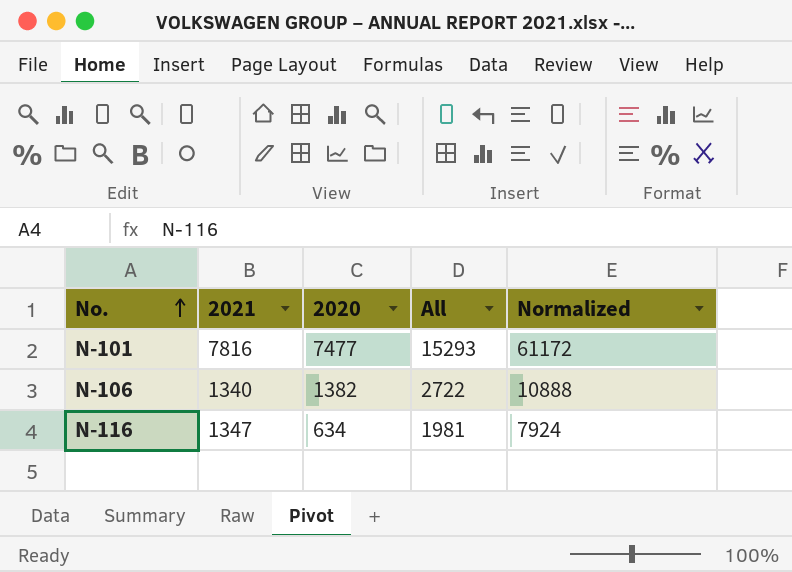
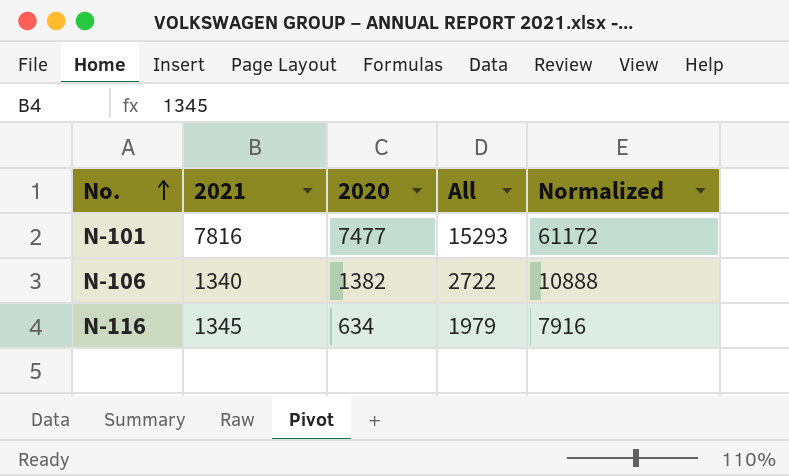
N-116 | 2021: 1347 -> 1345
N-116 | All: 1981 -> 1979
N-116 | Normalized: 7924 -> 7916

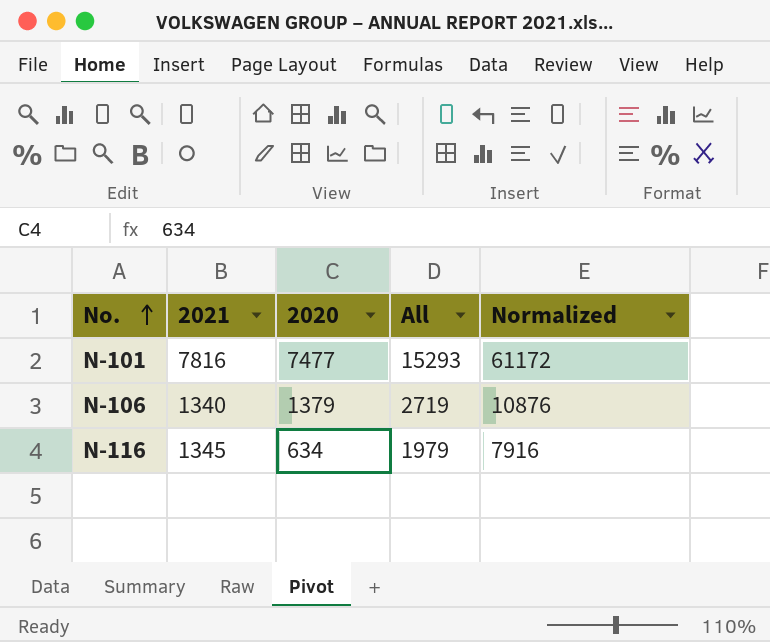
N-106 | 2020: 1382 -> 1379
N-106 | All: 2722 -> 2719
N-106 | Normalized: 10888 -> 10876

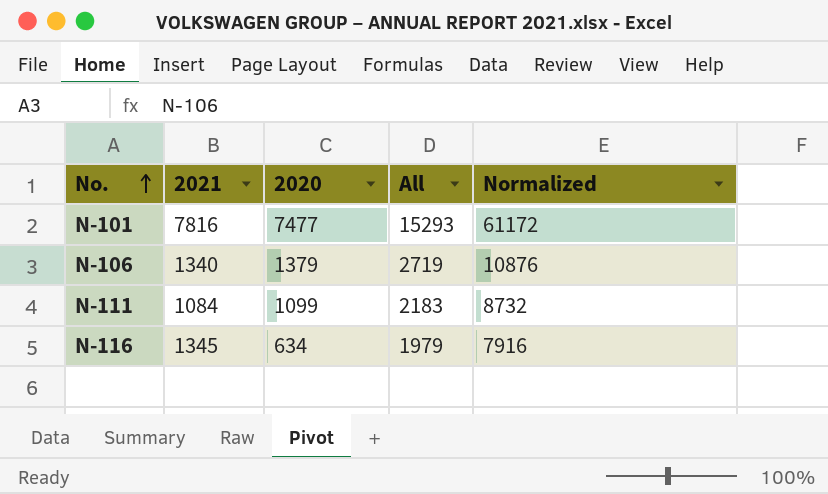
row N-111: none -> 1084 | 1099 | 2183 | 8732

